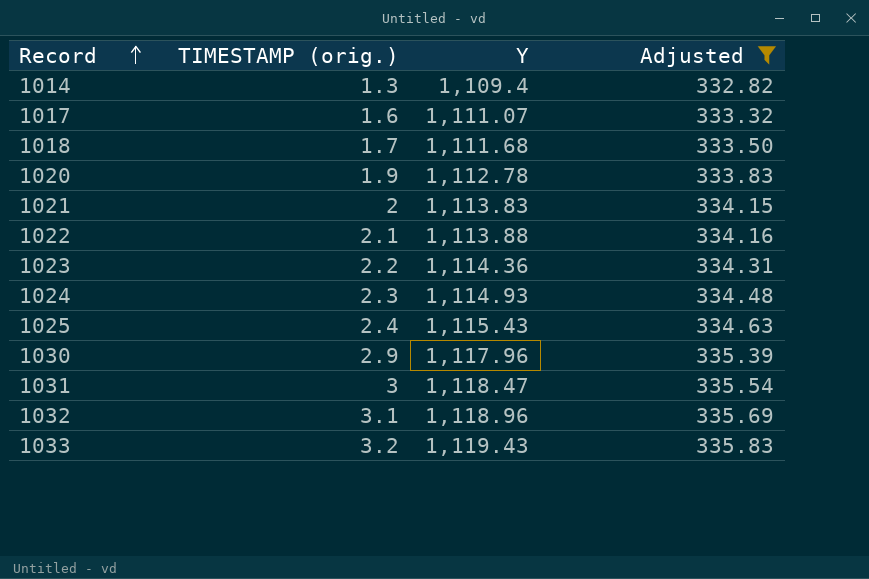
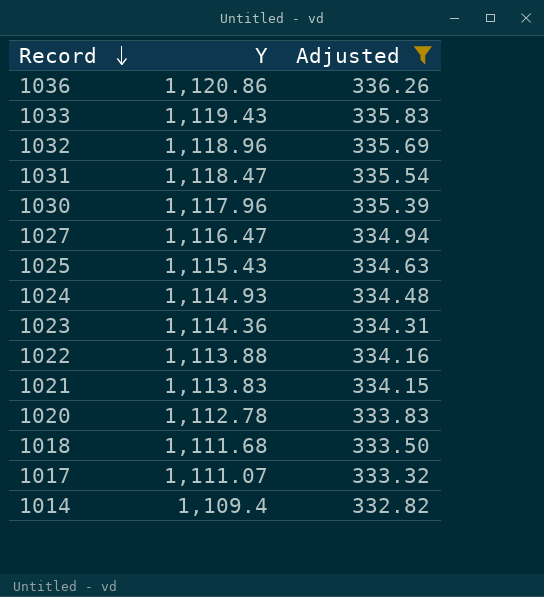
row order: Record ascending -> Record descending
column TIMESTAMP (orig.) | position: 2 -> none
row 1036: none -> 1,120.86 | 336.26
row 1027: none -> 1,116.47 | 334.94

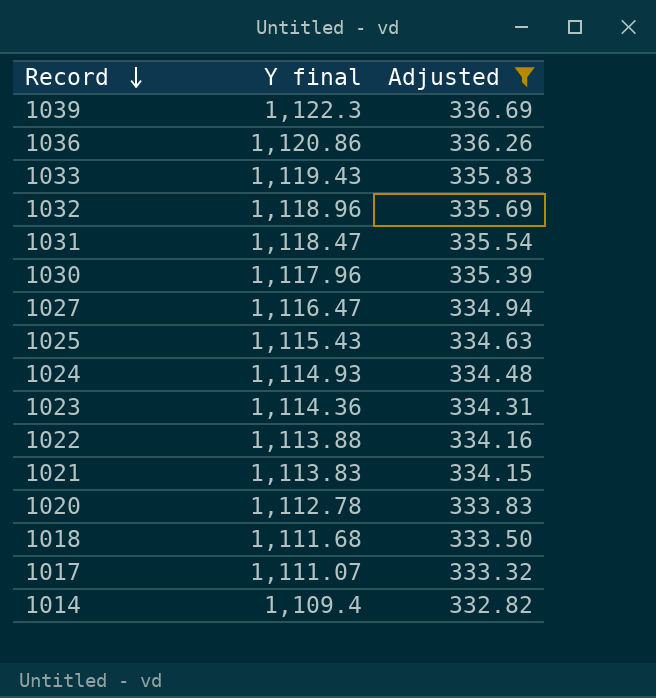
column name: Y -> Y final
row 1039: none -> 1,122.3 | 336.69

